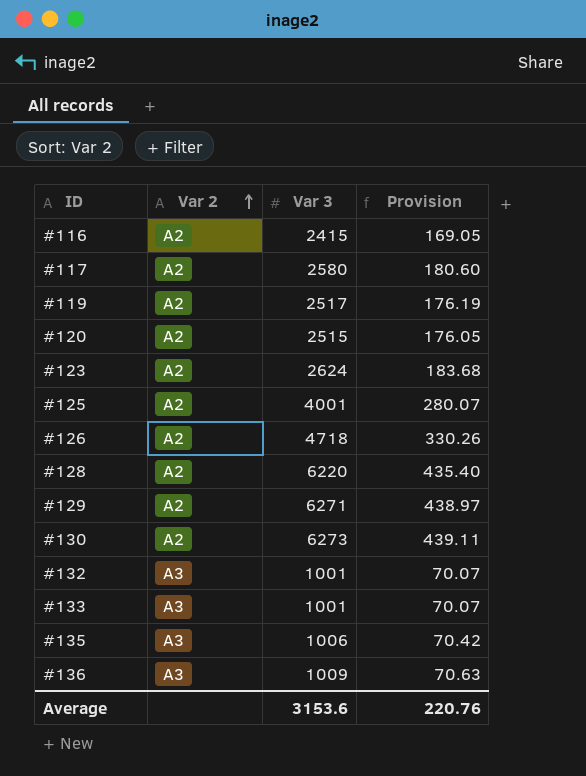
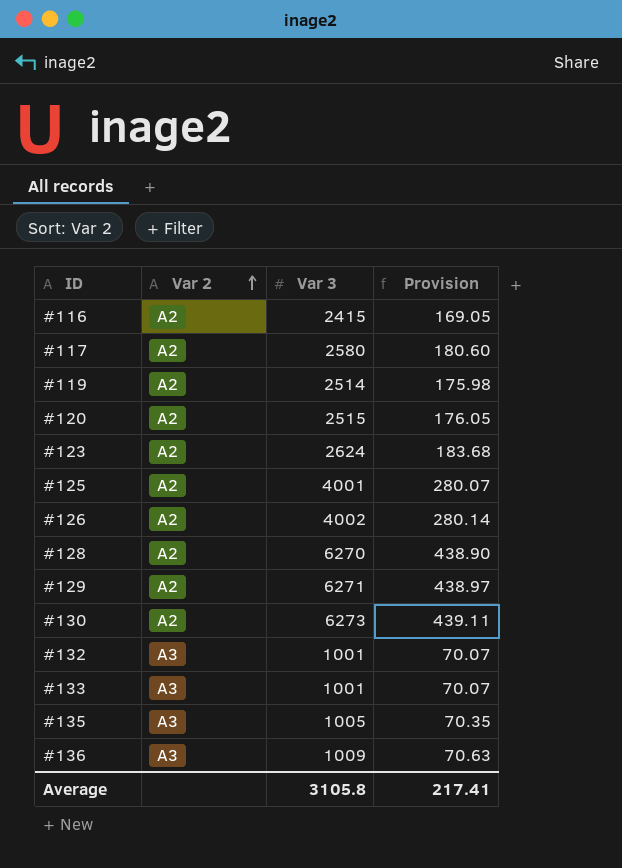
#119 | Var 3: 2517 -> 2514
#119 | Provision: 176.19 -> 175.98
#126 | Var 3: 4718 -> 4002
#126 | Provision: 330.26 -> 280.14
#128 | Var 3: 6220 -> 6270
#128 | Provision: 435.40 -> 438.90
#135 | Var 3: 1006 -> 1005
#135 | Provision: 70.42 -> 70.35
Average | Var 3: 3153.6 -> 3105.8
Average | Provision: 220.76 -> 217.41

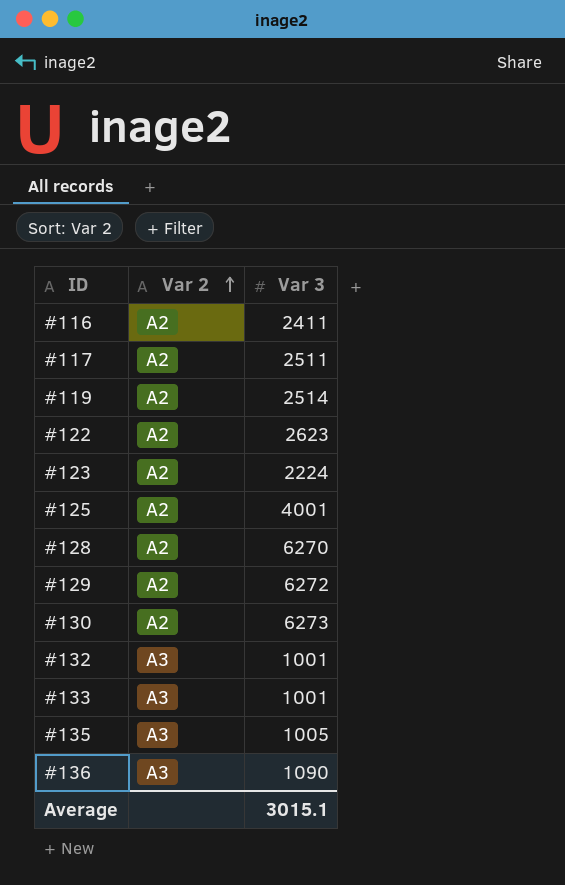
column Provision | formula: [Var 3] * 0.07 -> none
row #120: A2 | 2515 | 176.05 -> none
row #126: A2 | 4002 | 280.14 -> none
#116 | Var 3: 2415 -> 2411
#117 | Var 3: 2580 -> 2511
row #122: none -> A2 | 2623
#123 | Var 3: 2624 -> 2224
#129 | Var 3: 6271 -> 6272
#136 | Var 3: 1009 -> 1090
Average | Var 3: 3105.8 -> 3015.1

